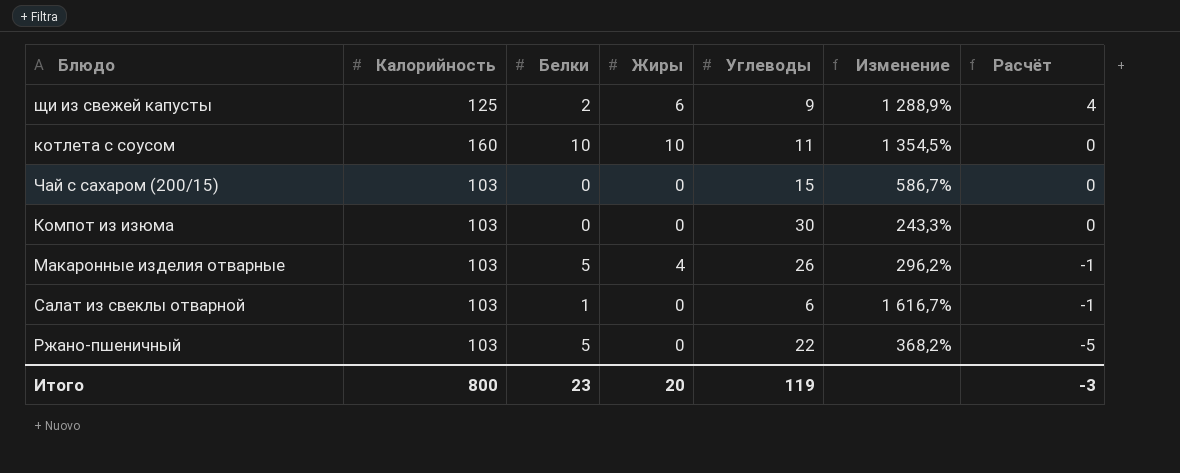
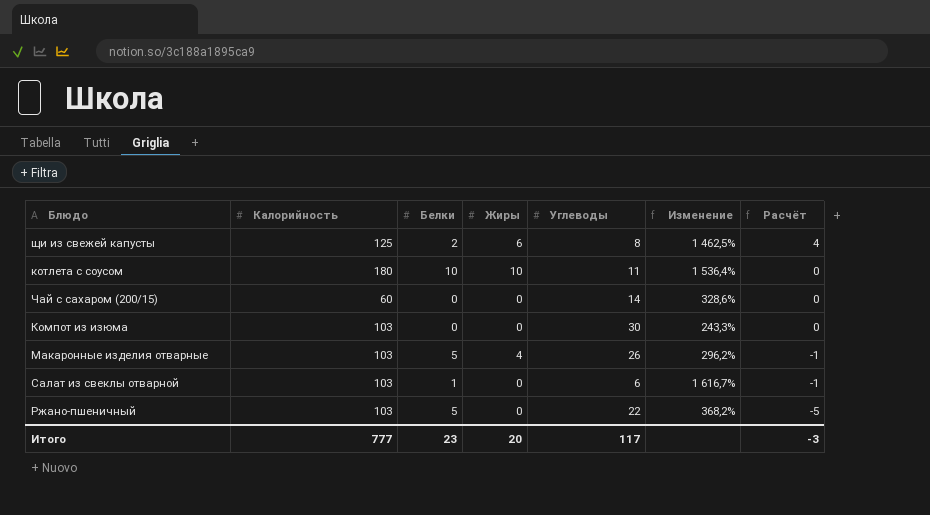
щи из свежей капусты | Углеводы: 9 -> 8
щи из свежей капусты | Изменение: 1 288,9% -> 1 462,5%
котлета с соусом | Калорийность: 160 -> 180
котлета с соусом | Изменение: 1 354,5% -> 1 536,4%
Чай с сахаром (200/15) | Калорийность: 103 -> 60
Чай с сахаром (200/15) | Углеводы: 15 -> 14
Чай с сахаром (200/15) | Изменение: 586,7% -> 328,6%
Итого | Калорийность: 800 -> 777
Итого | Углеводы: 119 -> 117

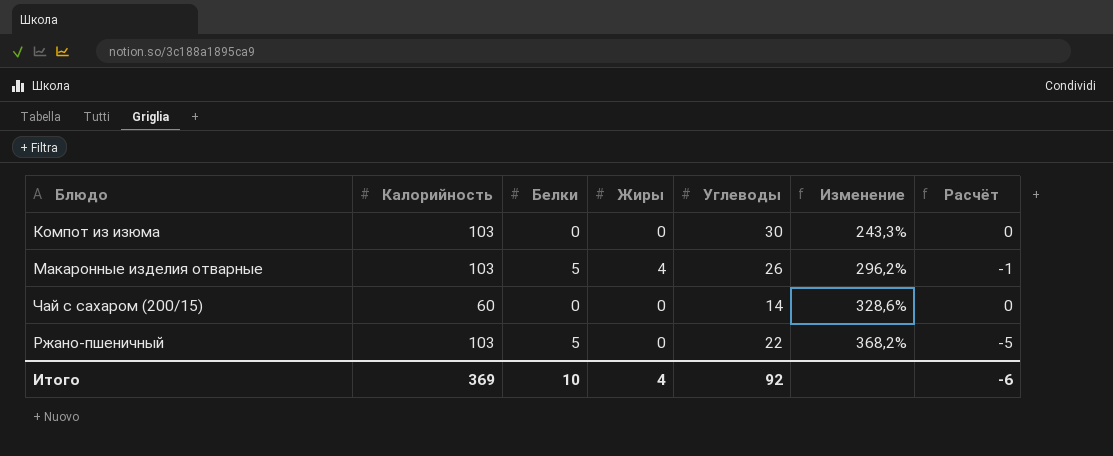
row order: Расчёт descending -> Изменение ascending
row щи из свежей капусты: 125 | 2 | 6 | 8 | 1 462,5% | 4 -> none
row котлета с соусом: 180 | 10 | 10 | 11 | 1 536,4% | 0 -> none
row Салат из свеклы отварной: 103 | 1 | 0 | 6 | 1 616,7% | -1 -> none
Итого | Калорийность: 777 -> 369
Итого | Белки: 23 -> 10
Итого | Жиры: 20 -> 4
Итого | Углеводы: 117 -> 92
Итого | Расчёт: -3 -> -6

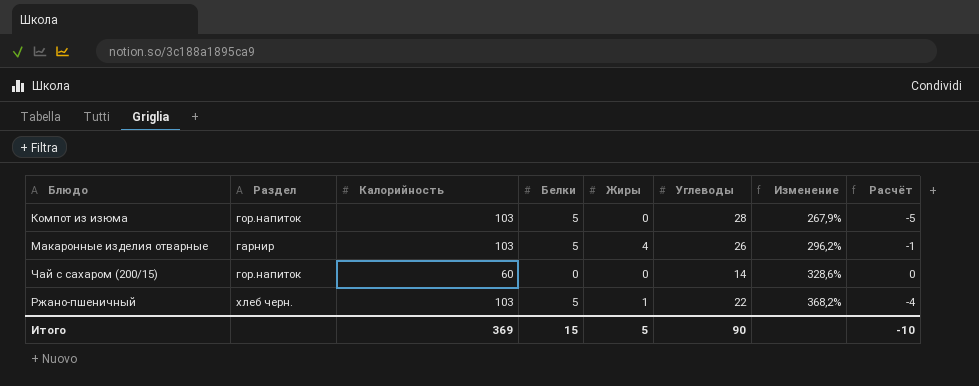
column Раздел | position: none -> 2
Компот из изюма | Белки: 0 -> 5
Компот из изюма | Углеводы: 30 -> 28
Компот из изюма | Изменение: 243,3% -> 267,9%
Компот из изюма | Расчёт: 0 -> -5
Ржано-пшеничный | Жиры: 0 -> 1
Ржано-пшеничный | Расчёт: -5 -> -4
Итого | Белки: 10 -> 15
Итого | Жиры: 4 -> 5
Итого | Углеводы: 92 -> 90
Итого | Расчёт: -6 -> -10

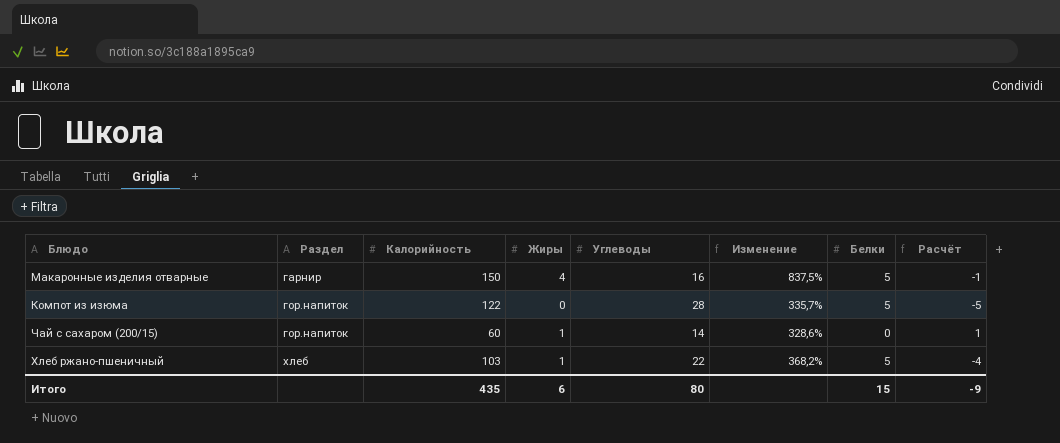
row order: Изменение ascending -> Раздел ascending
column Белки | position: 4 -> 7
row Ржано-пшеничный: хлеб черн. | 103 | 5 | 1 | 22 | 368,2% | -4 -> none
Макаронные изделия отварные | Калорийность: 103 -> 150
Макаронные изделия отварные | Углеводы: 26 -> 16
Макаронные изделия отварные | Изменение: 296,2% -> 837,5%
Компот из изюма | Калорийность: 103 -> 122
Компот из изюма | Изменение: 267,9% -> 335,7%
Чай с сахаром (200/15) | Жиры: 0 -> 1
Чай с сахаром (200/15) | Расчёт: 0 -> 1
row Хлеб ржано-пшеничный: none -> хлеб | 103 | 1 | 22 | 368,2% | 5 | -4
Итого | Калорийность: 369 -> 435
Итого | Жиры: 5 -> 6
Итого | Углеводы: 90 -> 80
Итого | Расчёт: -10 -> -9

